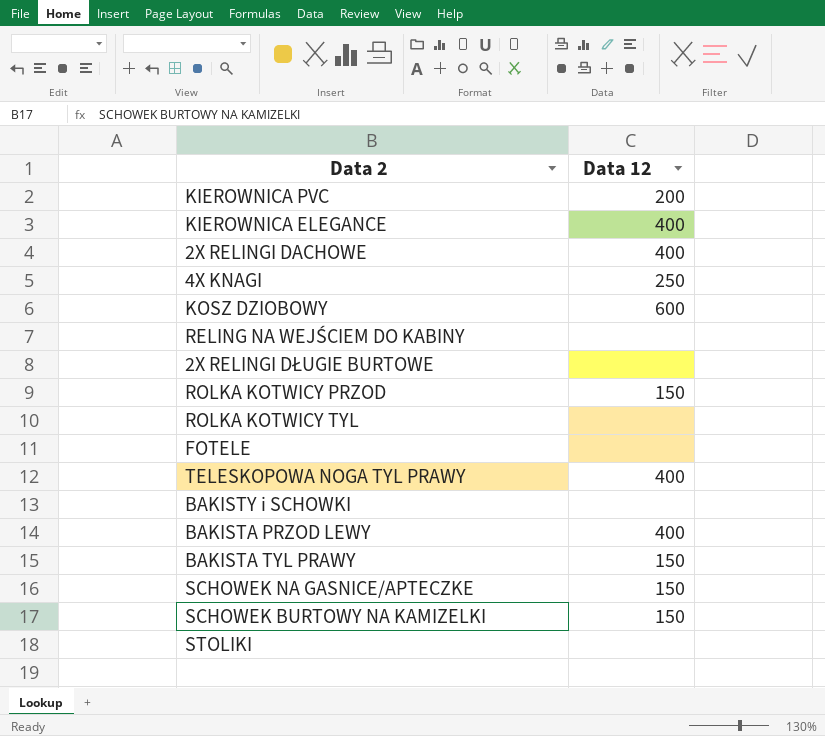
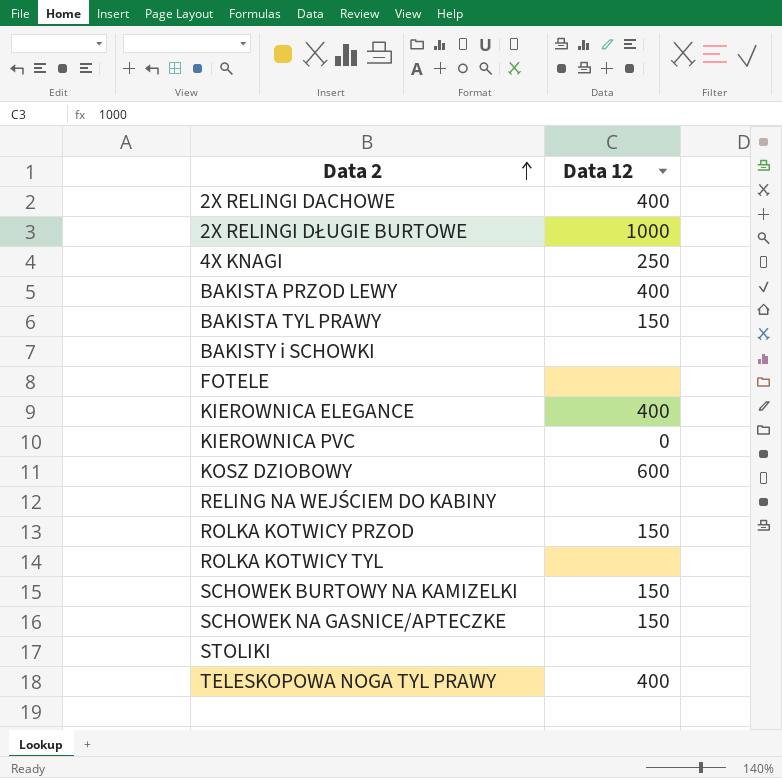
row order: none -> Data 2 ascending
2X RELINGI DŁUGIE BURTOWE | Data 12: none -> 1000
KIEROWNICA PVC | Data 12: 200 -> 0

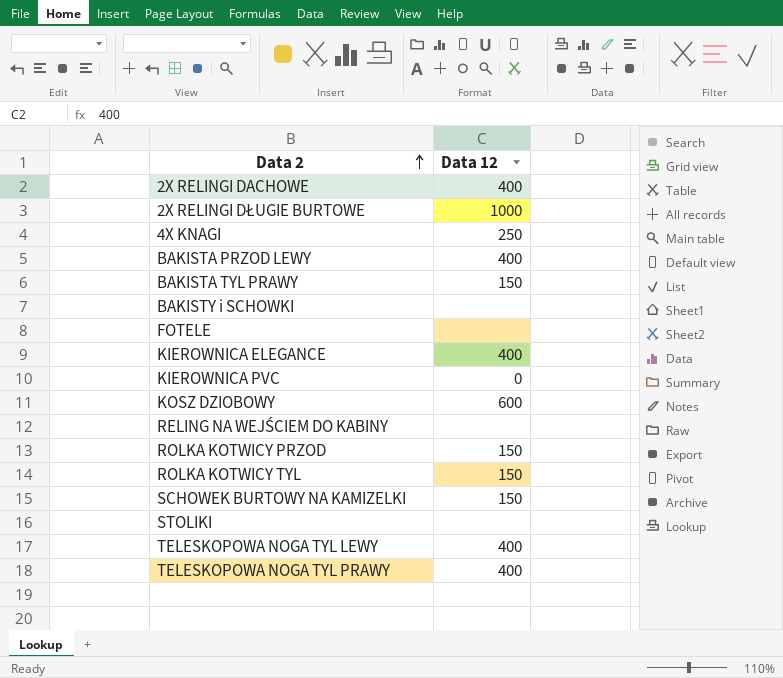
row SCHOWEK NA GASNICE/APTECZKE: 150 -> none
ROLKA KOTWICY TYL | Data 12: none -> 150
row TELESKOPOWA NOGA TYL LEWY: none -> 400

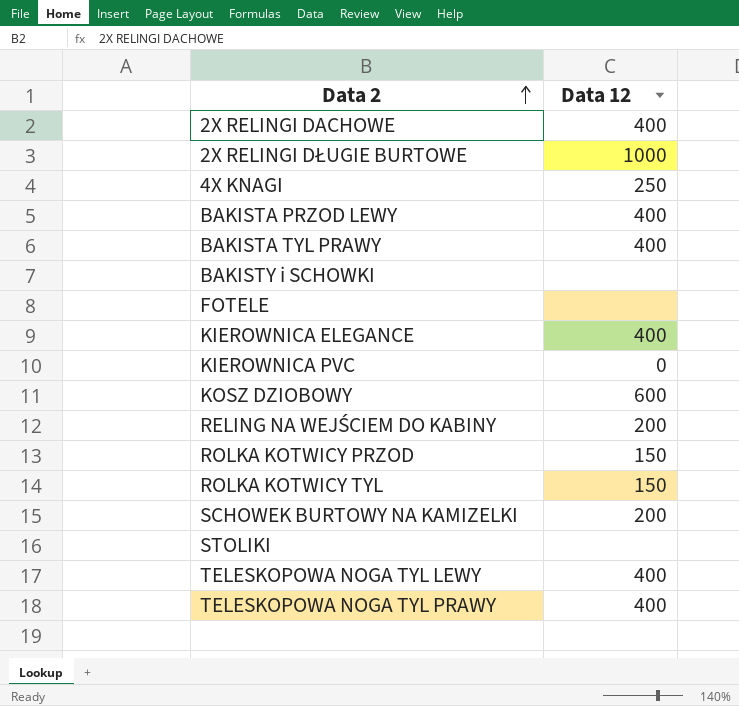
BAKISTA TYL PRAWY | Data 12: 150 -> 400
RELING NA WEJŚCIEM DO KABINY | Data 12: none -> 200
SCHOWEK BURTOWY NA KAMIZELKI | Data 12: 150 -> 200

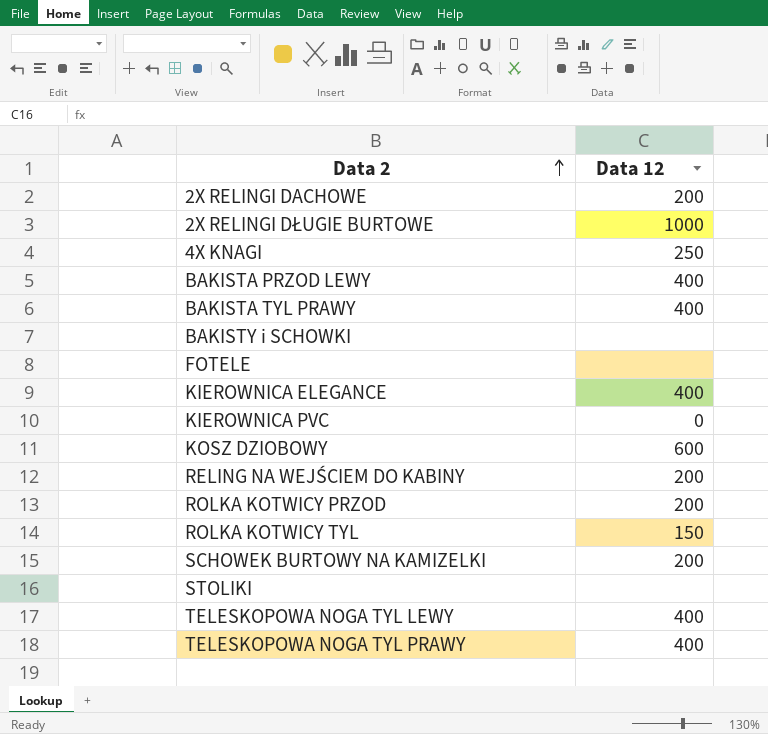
2X RELINGI DACHOWE | Data 12: 400 -> 200
ROLKA KOTWICY PRZOD | Data 12: 150 -> 200

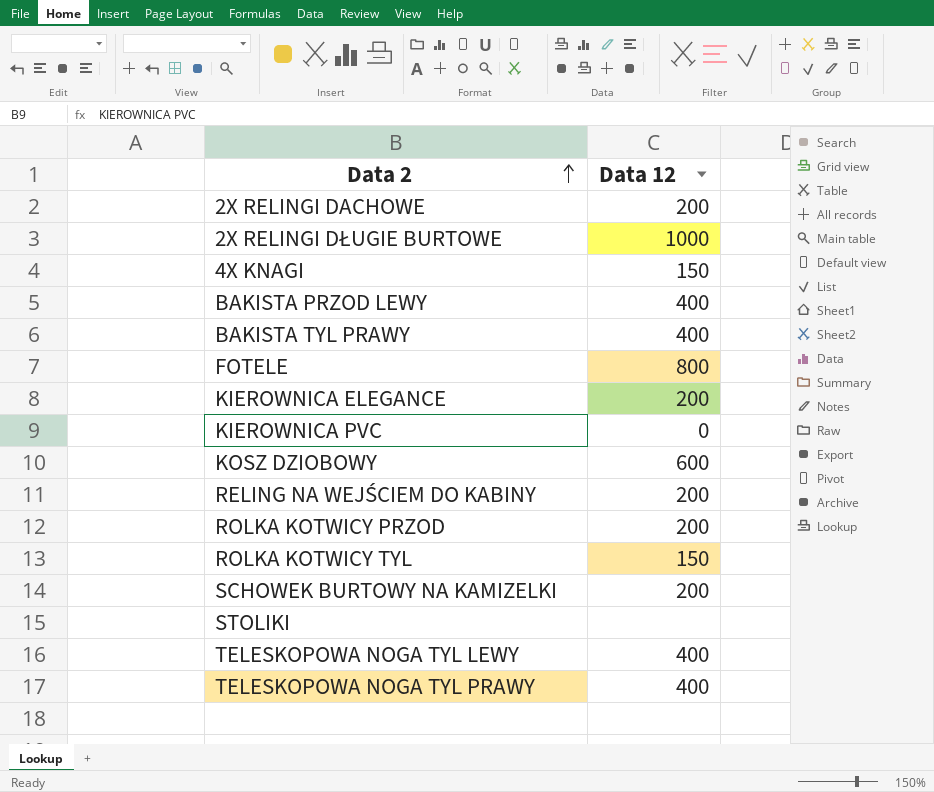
row BAKISTY i SCHOWKI: none -> none
4X KNAGI | Data 12: 250 -> 150
FOTELE | Data 12: none -> 800
KIEROWNICA ELEGANCE | Data 12: 400 -> 200

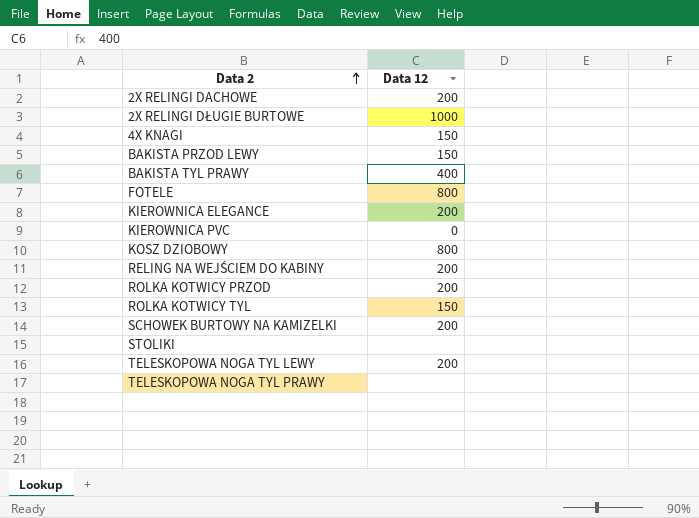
BAKISTA PRZOD LEWY | Data 12: 400 -> 150
KOSZ DZIOBOWY | Data 12: 600 -> 800
TELESKOPOWA NOGA TYL LEWY | Data 12: 400 -> 200
TELESKOPOWA NOGA TYL PRAWY | Data 12: 400 -> none

